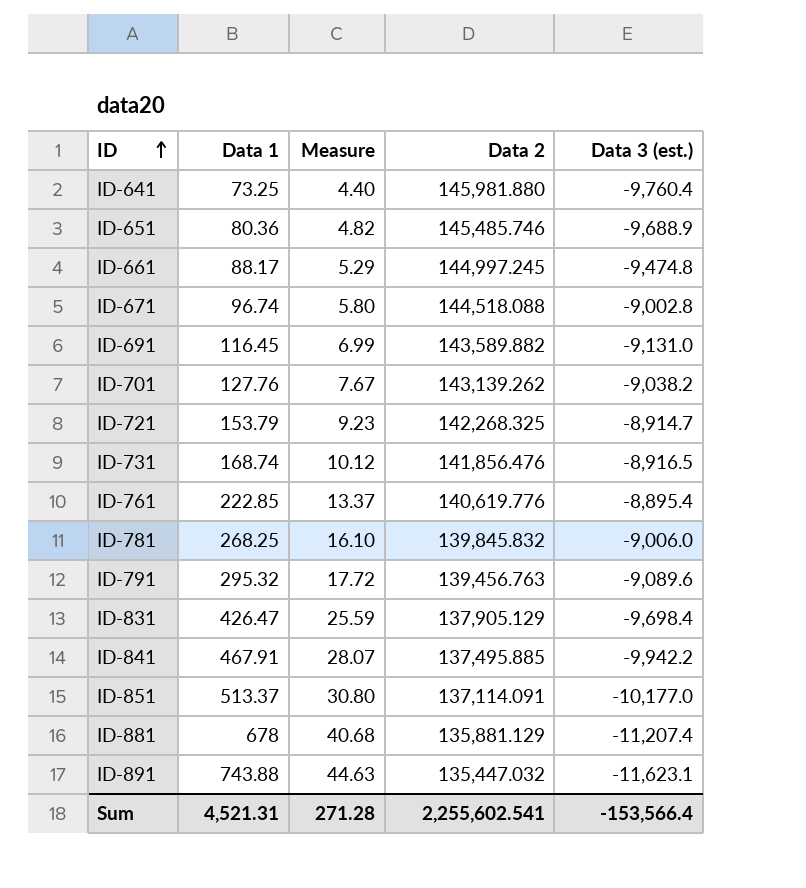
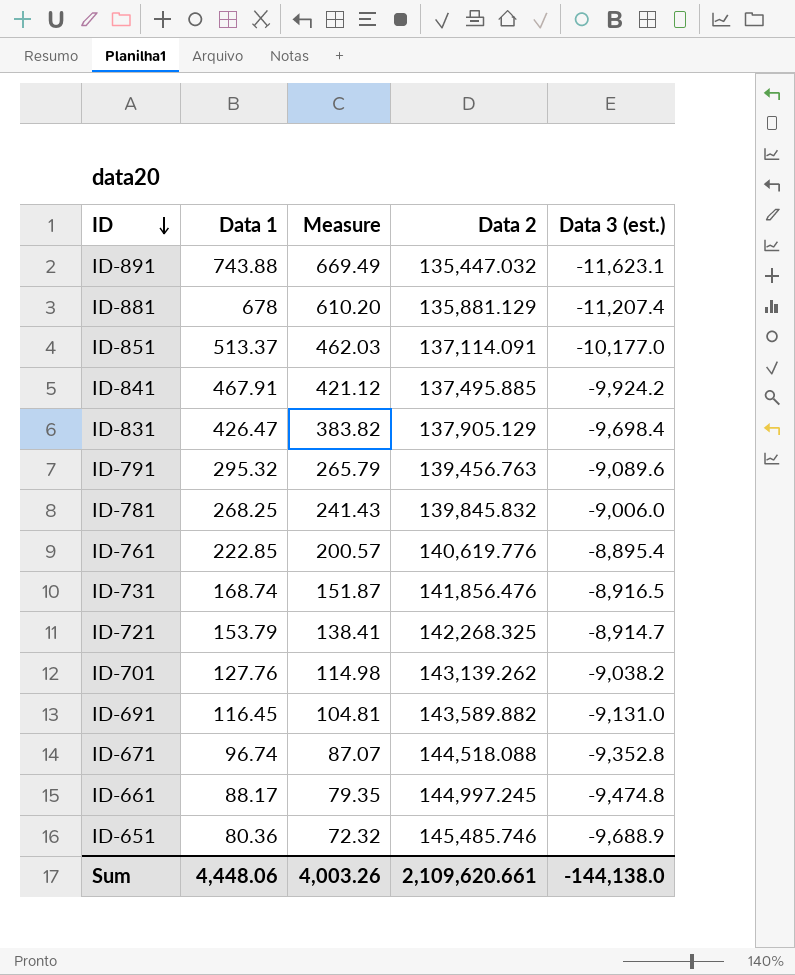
row order: ID ascending -> ID descending
column Measure | formula: [Data 1] * 0.06 -> [Data 1] * 0.9
row ID-641: 73.25 | 4.40 | 145,981.880 | -9,760.4 -> none
ID-841 | Data 3 (est.): -9,942.2 -> -9,924.2
ID-671 | Data 3 (est.): -9,002.8 -> -9,352.8
Sum | Data 1: 4,521.31 -> 4,448.06
Sum | Measure: 271.28 -> 4,003.26
Sum | Data 2: 2,255,602.541 -> 2,109,620.661
Sum | Data 3 (est.): -153,566.4 -> -144,138.0

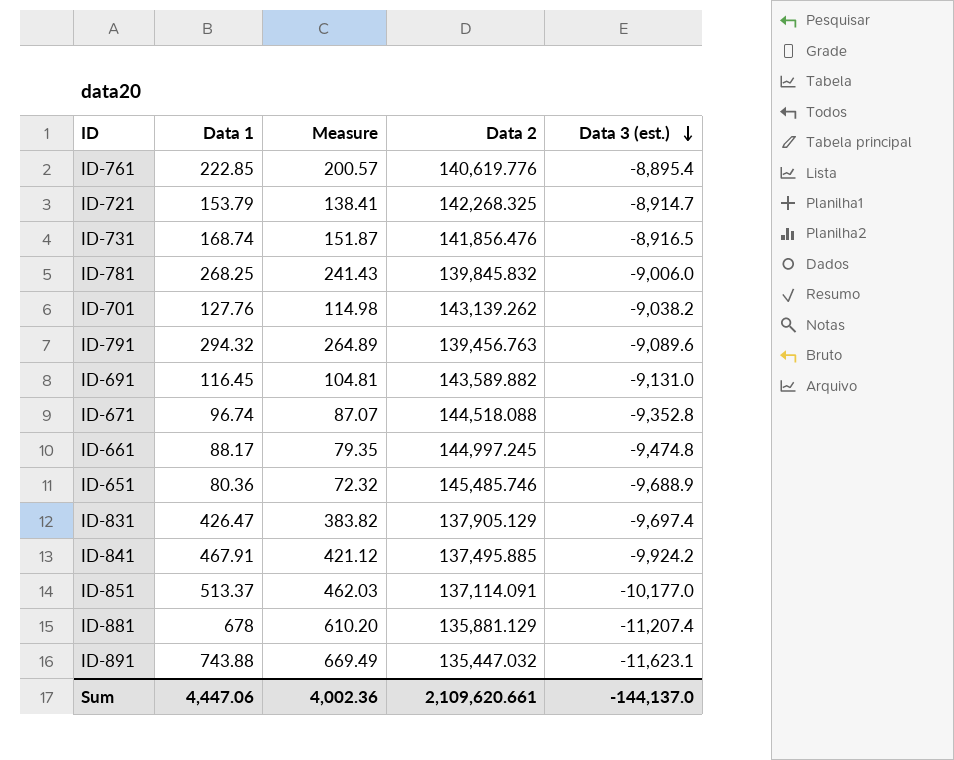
row order: ID descending -> Data 3 (est.) descending
ID-791 | Data 1: 295.32 -> 294.32
ID-791 | Measure: 265.79 -> 264.89
ID-831 | Data 3 (est.): -9,698.4 -> -9,697.4
Sum | Data 1: 4,448.06 -> 4,447.06
Sum | Measure: 4,003.26 -> 4,002.36
Sum | Data 3 (est.): -144,138.0 -> -144,137.0

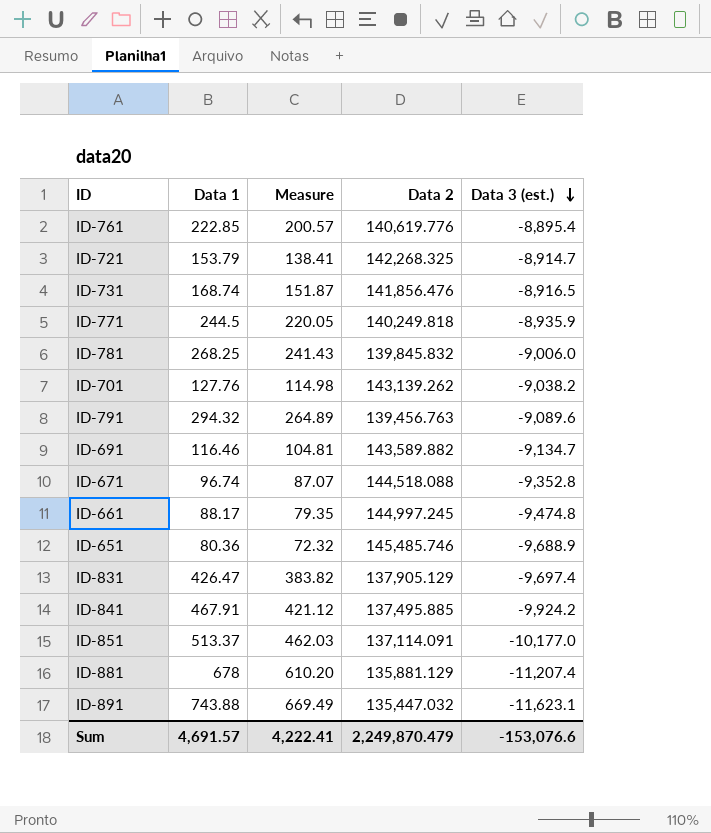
row ID-771: none -> 244.5 | 220.05 | 140,249.818 | -8,935.9
ID-691 | Data 1: 116.45 -> 116.46
ID-691 | Data 3 (est.): -9,131.0 -> -9,134.7
Sum | Data 1: 4,447.06 -> 4,691.57
Sum | Measure: 4,002.36 -> 4,222.41
Sum | Data 2: 2,109,620.661 -> 2,249,870.479
Sum | Data 3 (est.): -144,137.0 -> -153,076.6

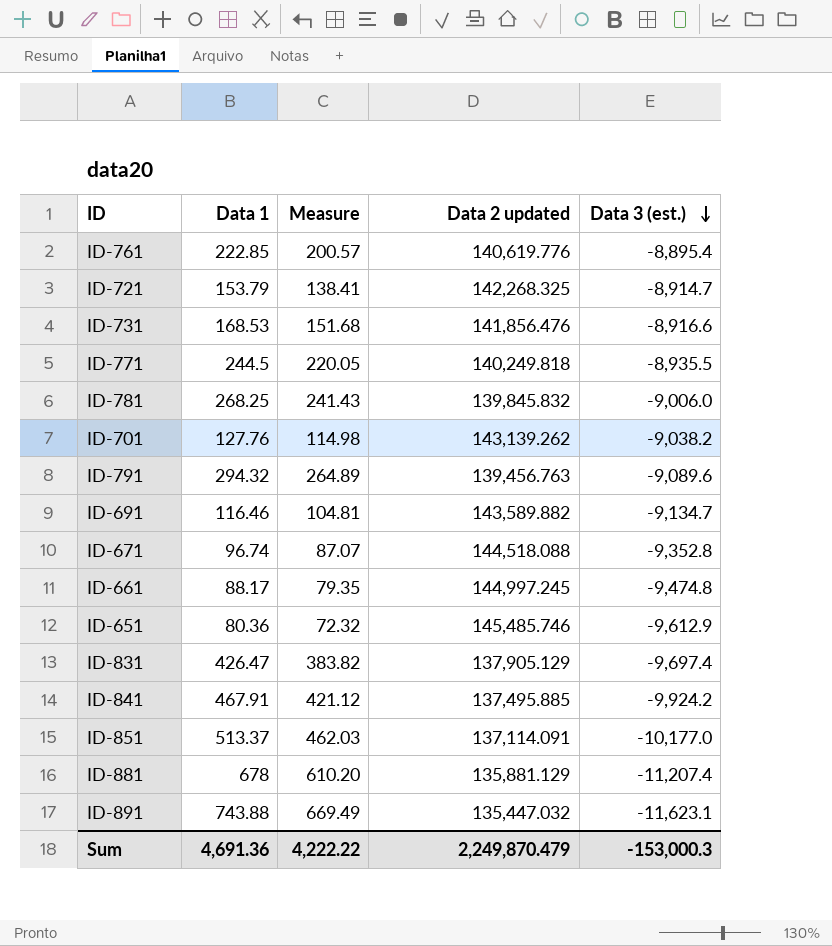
column name: Data 2 -> Data 2 updated
ID-731 | Data 1: 168.74 -> 168.53
ID-731 | Measure: 151.87 -> 151.68
ID-731 | Data 3 (est.): -8,916.5 -> -8,916.6
ID-771 | Data 3 (est.): -8,935.9 -> -8,935.5
ID-651 | Data 3 (est.): -9,688.9 -> -9,612.9
Sum | Data 1: 4,691.57 -> 4,691.36
Sum | Measure: 4,222.41 -> 4,222.22
Sum | Data 3 (est.): -153,076.6 -> -153,000.3

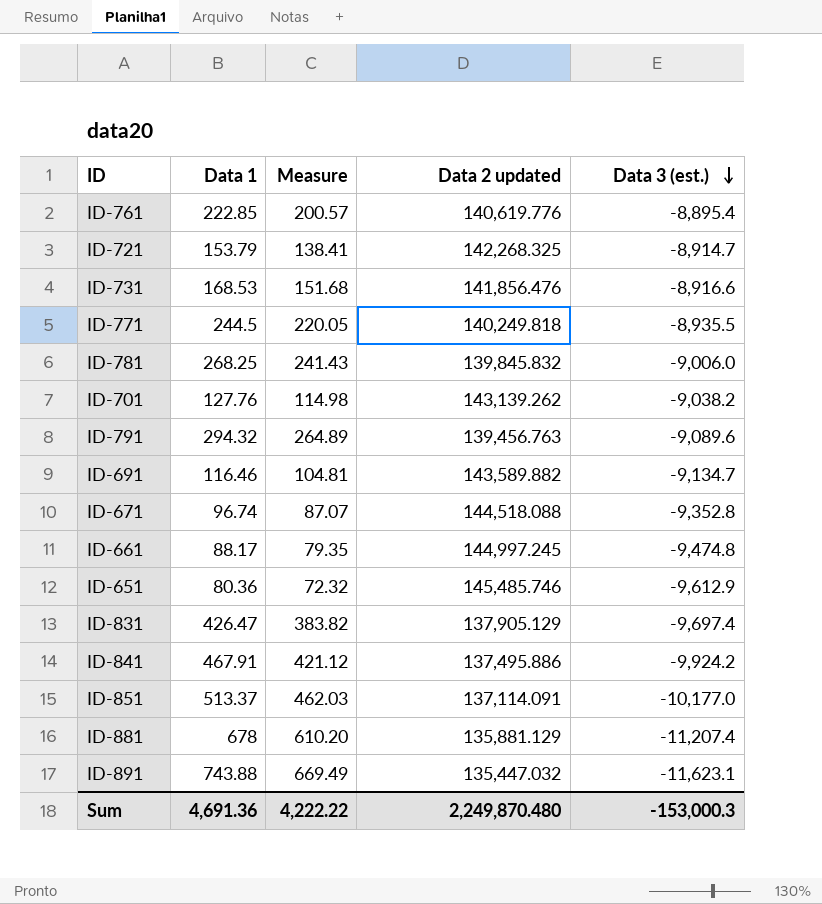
ID-841 | Data 2 updated: 137,495.885 -> 137,495.886
Sum | Data 2 updated: 2,249,870.479 -> 2,249,870.480

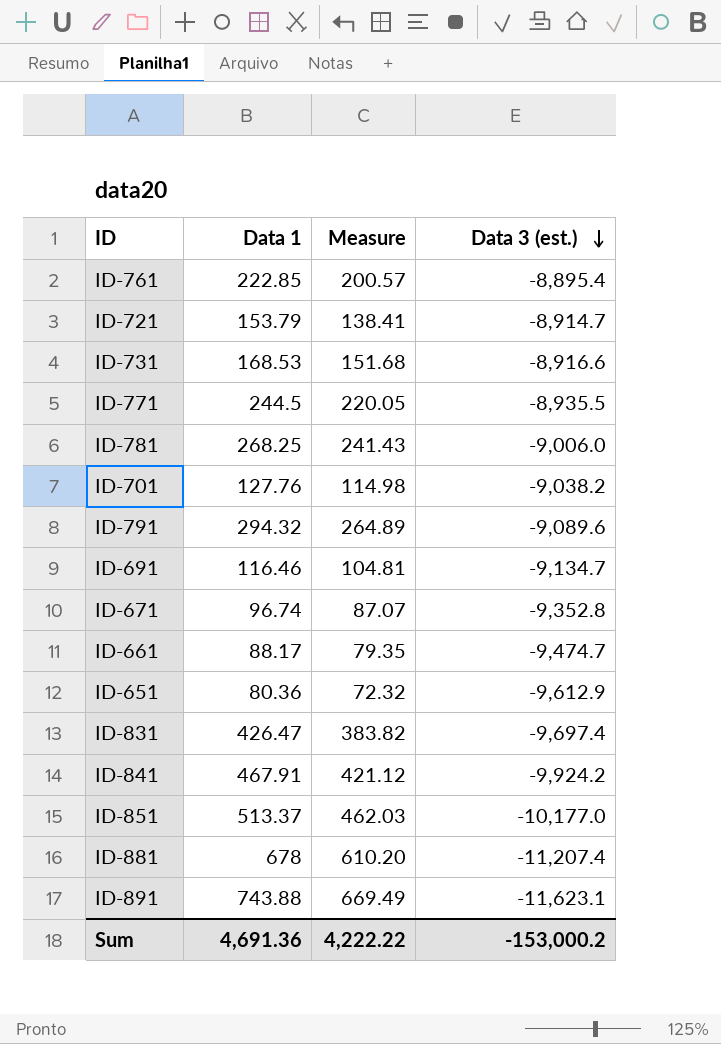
column Data 2 updated | position: 4 -> none
ID-661 | Data 3 (est.): -9,474.8 -> -9,474.7
Sum | Data 3 (est.): -153,000.3 -> -153,000.2

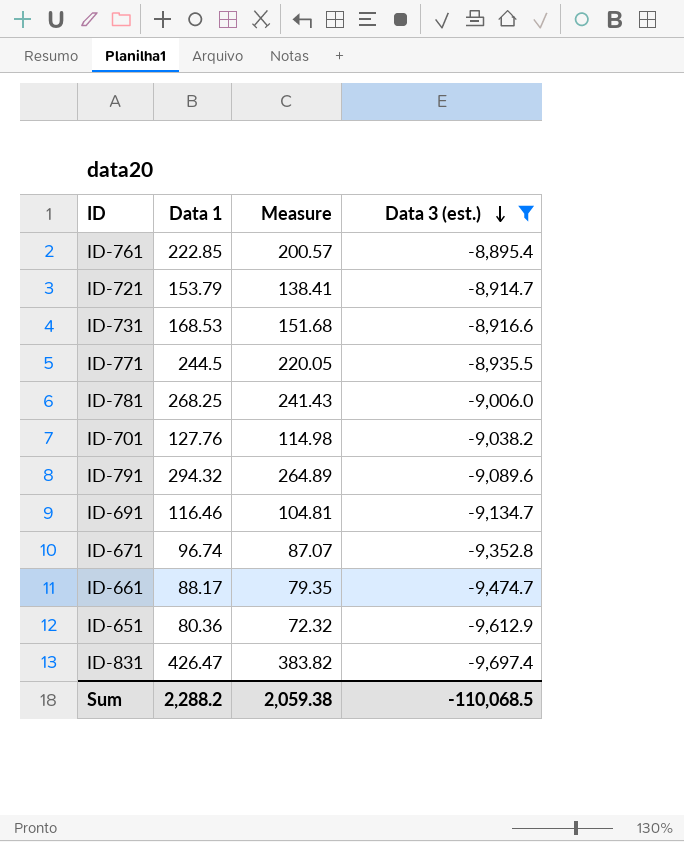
filter: none -> Data 3 (est.) >= -9,697.4
Sum | Data 1: 4,691.36 -> 2,288.2
Sum | Measure: 4,222.22 -> 2,059.38
Sum | Data 3 (est.): -153,000.2 -> -110,068.5

